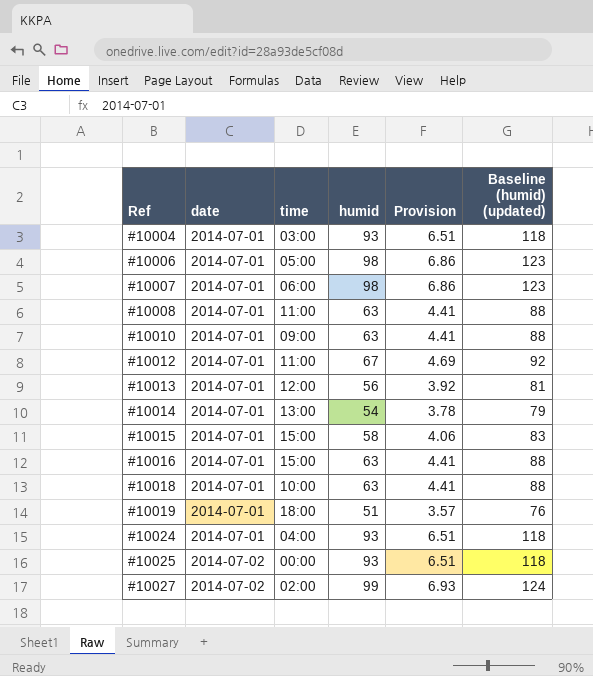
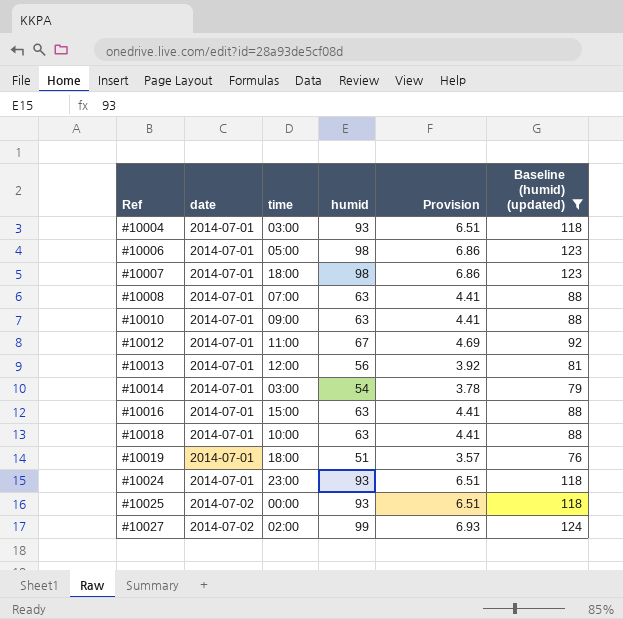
filter: none -> Baseline (humid) (updated) != 83
#10007 | time: 06:00 -> 18:00
#10008 | time: 11:00 -> 07:00
#10014 | time: 13:00 -> 03:00
#10024 | time: 04:00 -> 23:00

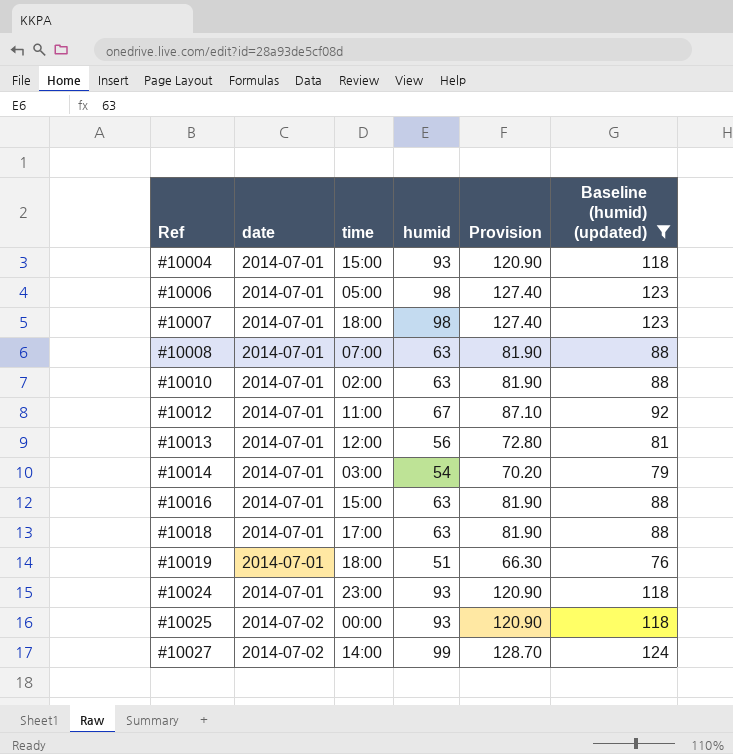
column Provision | formula: [humid] * 0.07 -> [humid] * 1.3
#10004 | time: 03:00 -> 15:00
#10010 | time: 09:00 -> 02:00
#10018 | time: 10:00 -> 17:00
#10027 | time: 02:00 -> 14:00

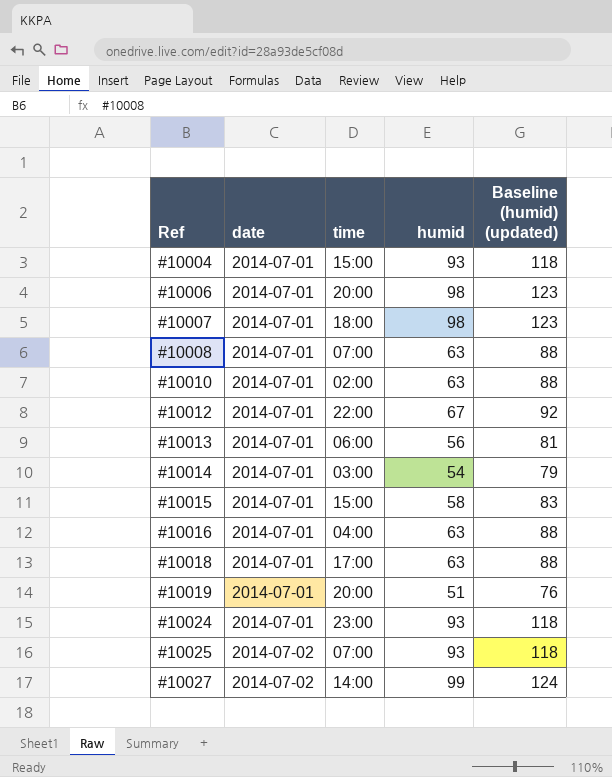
filter: Baseline (humid) (updated) != 83 -> none
column Provision | formula: [humid] * 1.3 -> none
#10006 | time: 05:00 -> 20:00
#10012 | time: 11:00 -> 22:00
#10013 | time: 12:00 -> 06:00
#10016 | time: 15:00 -> 04:00
#10019 | time: 18:00 -> 20:00
#10025 | time: 00:00 -> 07:00

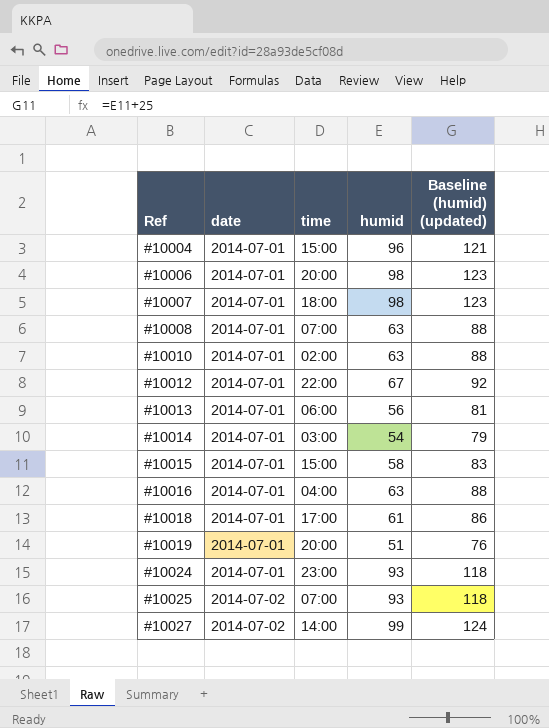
#10004 | humid: 93 -> 96
#10004 | Baseline (humid) (updated): 118 -> 121
#10018 | humid: 63 -> 61
#10018 | Baseline (humid) (updated): 88 -> 86

